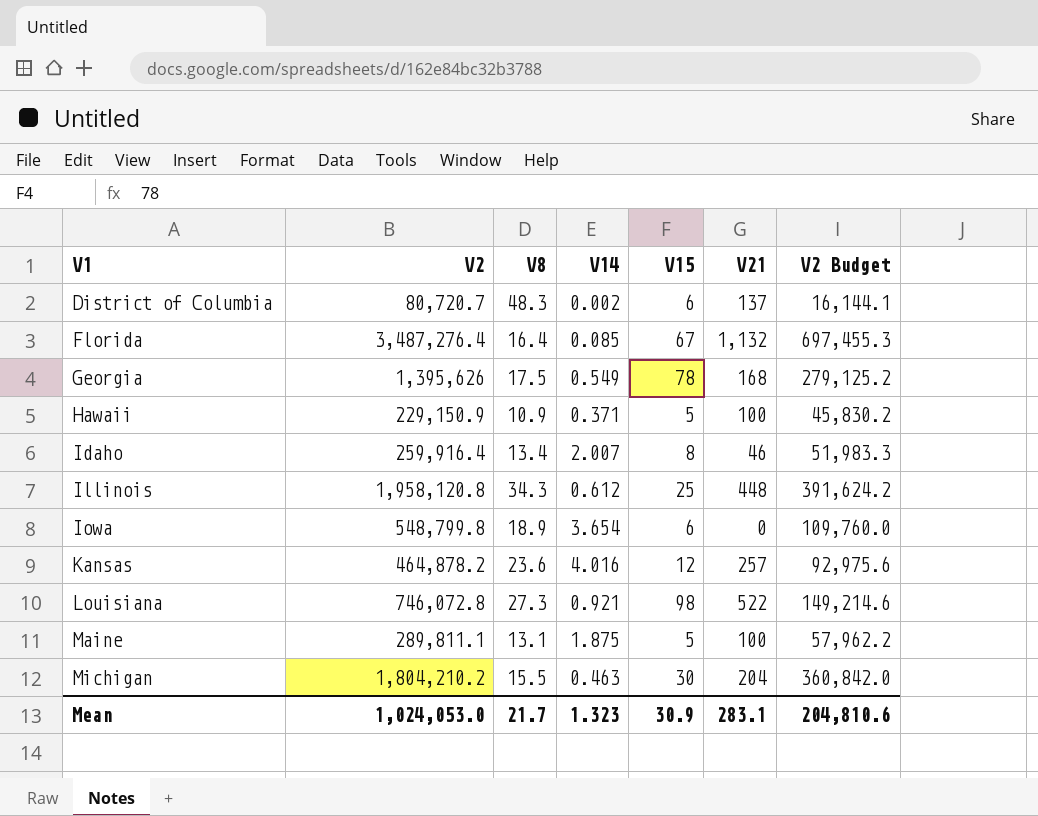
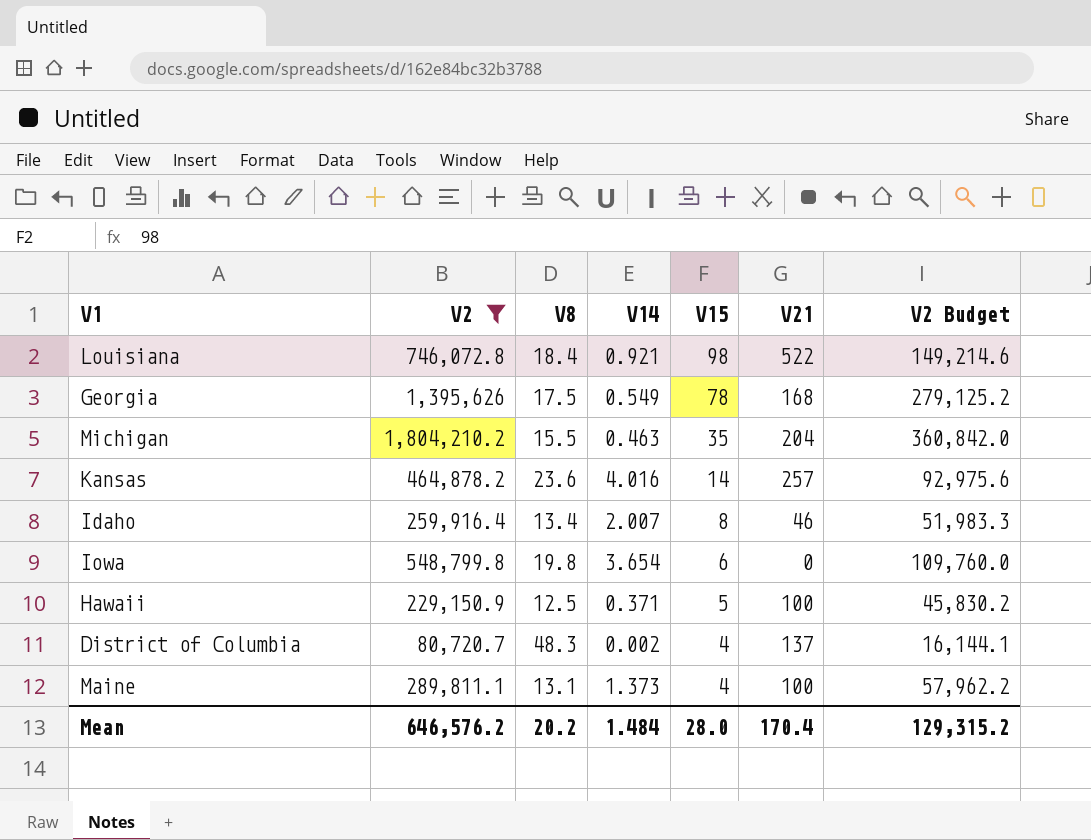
filter: none -> V2 <= 1,804,210.2
row order: V1 ascending -> V15 descending
Louisiana | V8: 27.3 -> 18.4
Michigan | V15: 30 -> 35
Kansas | V15: 12 -> 14
Iowa | V8: 18.9 -> 19.8
Hawaii | V8: 10.9 -> 12.5
District of Columbia | V15: 6 -> 4
Maine | V14: 1.875 -> 1.373
Maine | V15: 5 -> 4
Mean | V2: 1,024,053.0 -> 646,576.2
Mean | V8: 21.7 -> 20.2
Mean | V14: 1.323 -> 1.484
Mean | V15: 30.9 -> 28.0
Mean | V21: 283.1 -> 170.4
Mean | V2 Budget: 204,810.6 -> 129,315.2

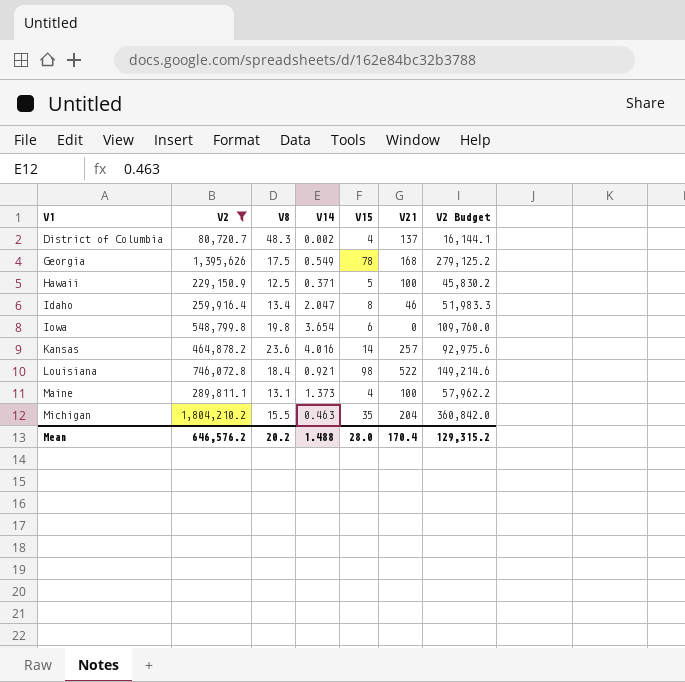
row order: V15 descending -> V1 ascending
Idaho | V14: 2.007 -> 2.047
Mean | V14: 1.484 -> 1.488

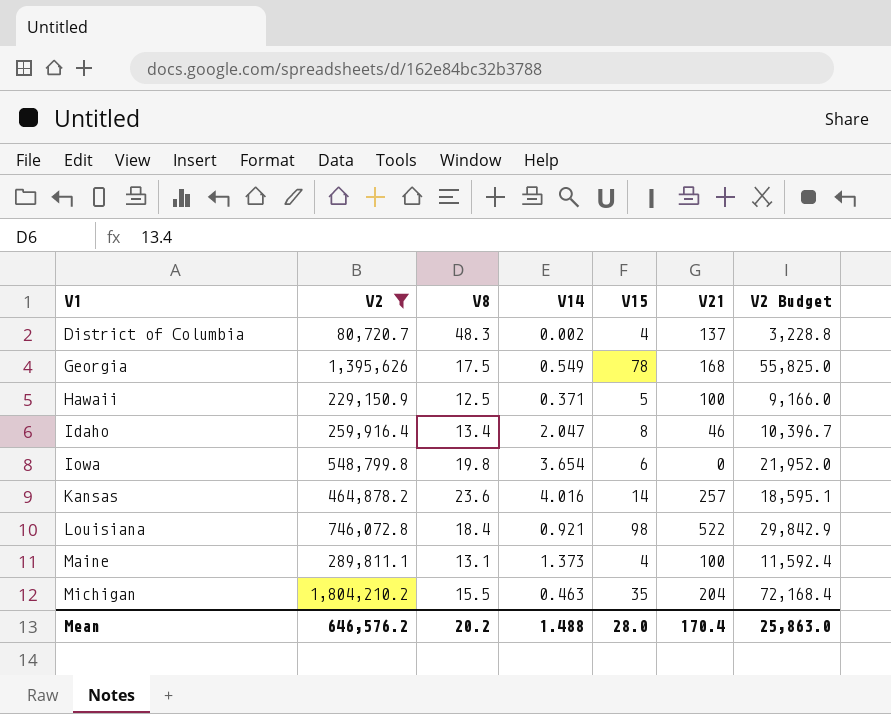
column V2 Budget | formula: [V2] * 0.2 -> [V2] * 0.04
Mean | V2 Budget: 129,315.2 -> 25,863.0

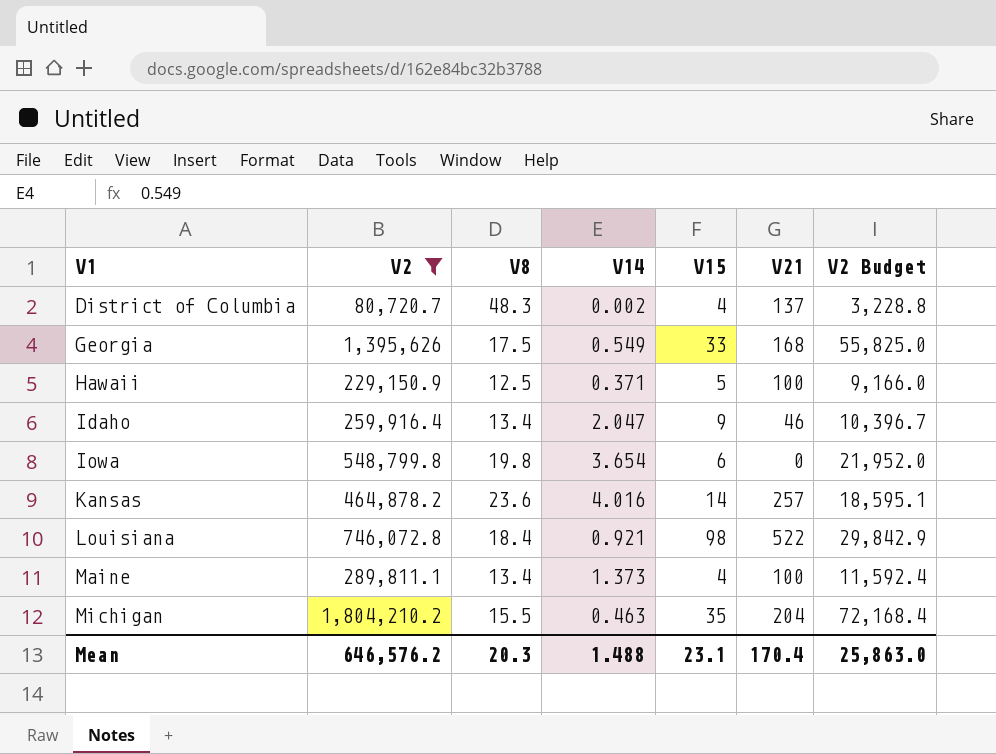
Georgia | V15: 78 -> 33
Idaho | V15: 8 -> 9
Maine | V8: 13.1 -> 13.4
Mean | V8: 20.2 -> 20.3
Mean | V15: 28.0 -> 23.1

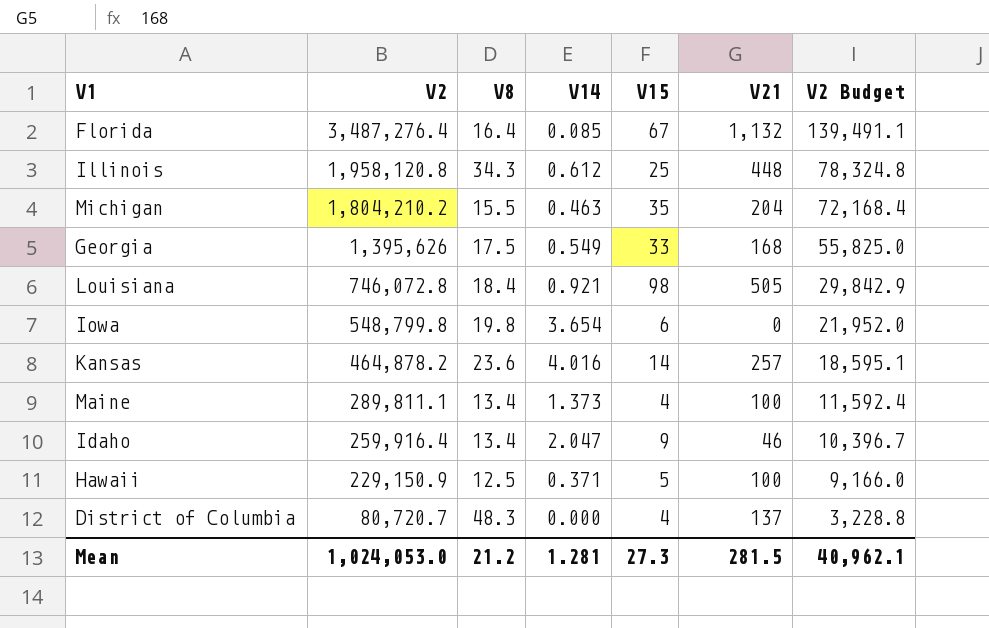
filter: V2 <= 1,804,210.2 -> none
row order: V1 ascending -> V2 descending
Louisiana | V21: 522 -> 505
District of Columbia | V14: 0.002 -> 0.000
Mean | V2: 646,576.2 -> 1,024,053.0
Mean | V8: 20.3 -> 21.2
Mean | V14: 1.488 -> 1.281
Mean | V15: 23.1 -> 27.3
Mean | V21: 170.4 -> 281.5
Mean | V2 Budget: 25,863.0 -> 40,962.1

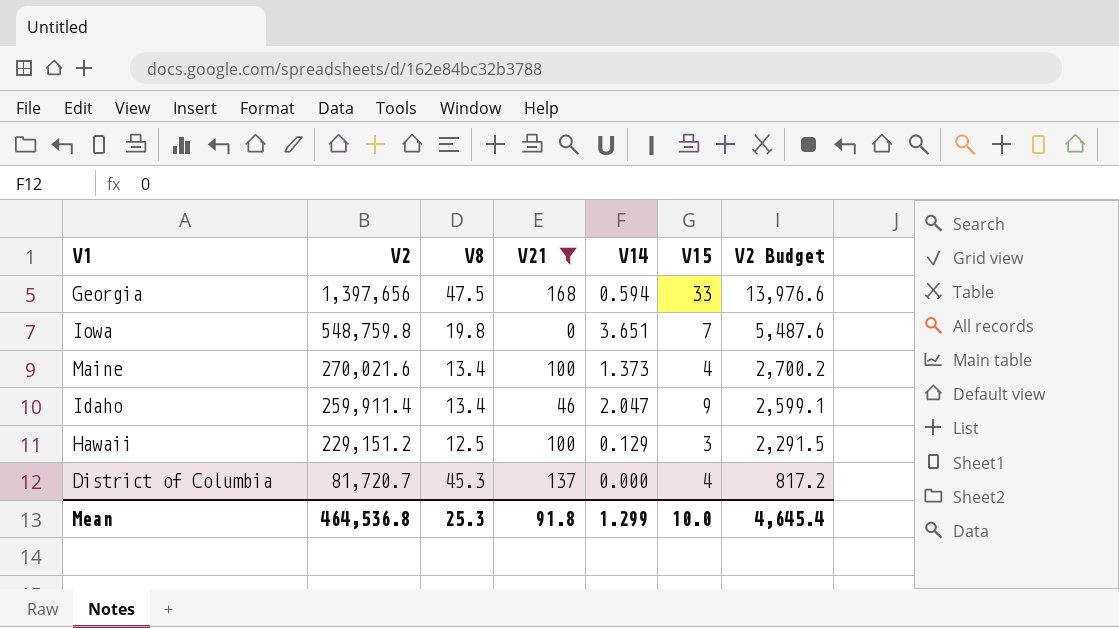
filter: none -> V21 <= 168
column V21 | position: 6 -> 4
column V2 Budget | formula: [V2] * 0.04 -> [V2] * 0.01
Georgia | V2: 1,395,626 -> 1,397,656
Georgia | V8: 17.5 -> 47.5
Georgia | V14: 0.549 -> 0.594
Iowa | V2: 548,799.8 -> 548,759.8
Iowa | V14: 3.654 -> 3.651
Iowa | V15: 6 -> 7
Maine | V2: 289,811.1 -> 270,021.6
Idaho | V2: 259,916.4 -> 259,911.4
Hawaii | V2: 229,150.9 -> 229,151.2
Hawaii | V14: 0.371 -> 0.129
Hawaii | V15: 5 -> 3
District of Columbia | V2: 80,720.7 -> 81,720.7
District of Columbia | V8: 48.3 -> 45.3
Mean | V2: 1,024,053.0 -> 464,536.8
Mean | V8: 21.2 -> 25.3
Mean | V21: 281.5 -> 91.8
Mean | V14: 1.281 -> 1.299
Mean | V15: 27.3 -> 10.0
Mean | V2 Budget: 40,962.1 -> 4,645.4

